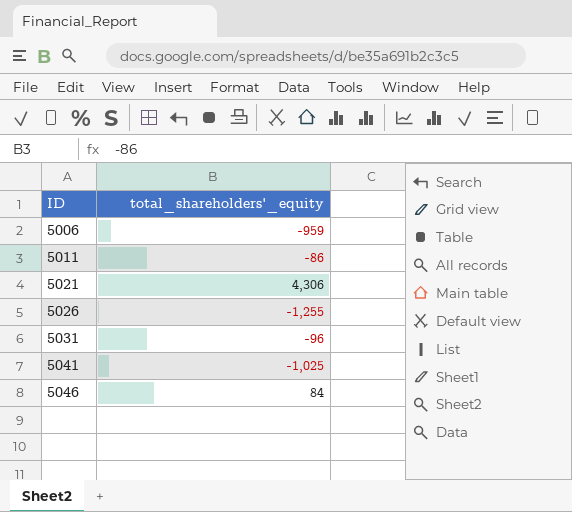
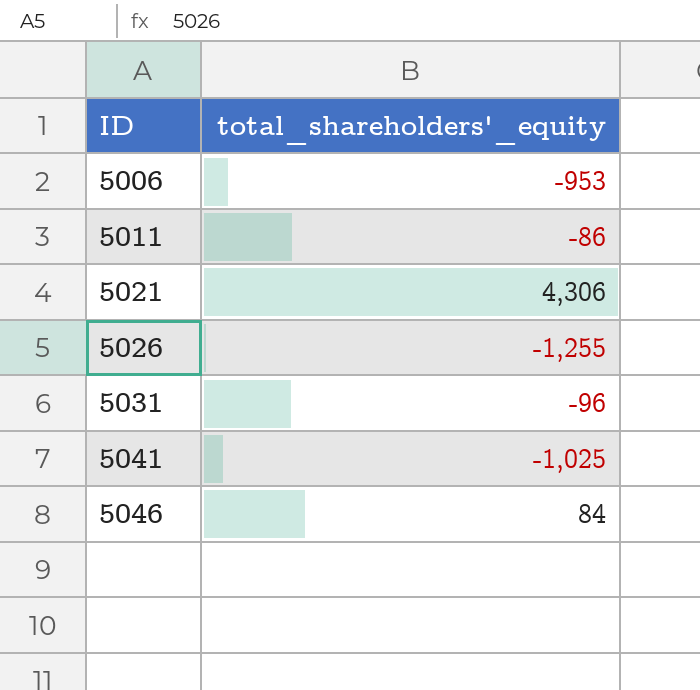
5006 | total_shareholders'_equity: -959 -> -953

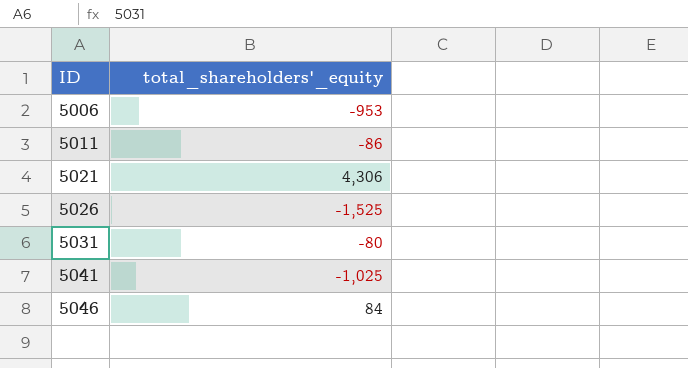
5026 | total_shareholders'_equity: -1,255 -> -1,525
5031 | total_shareholders'_equity: -96 -> -80

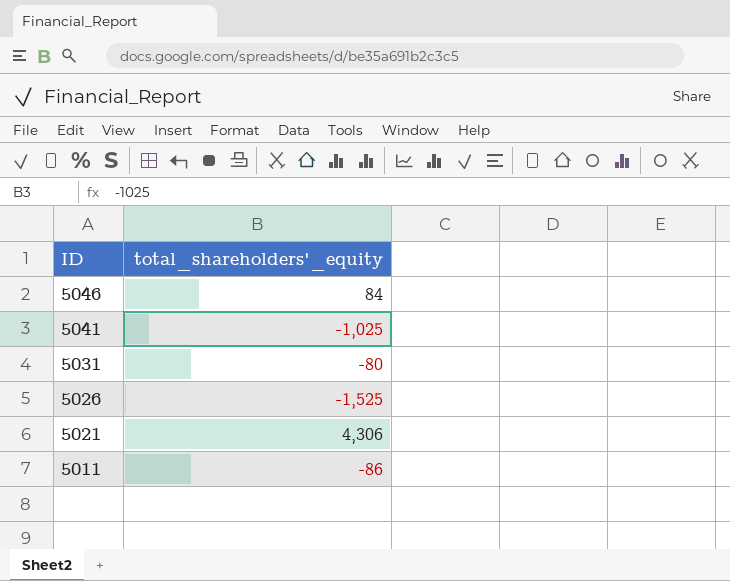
row order: ID ascending -> ID descending
row 5006: -953 -> none

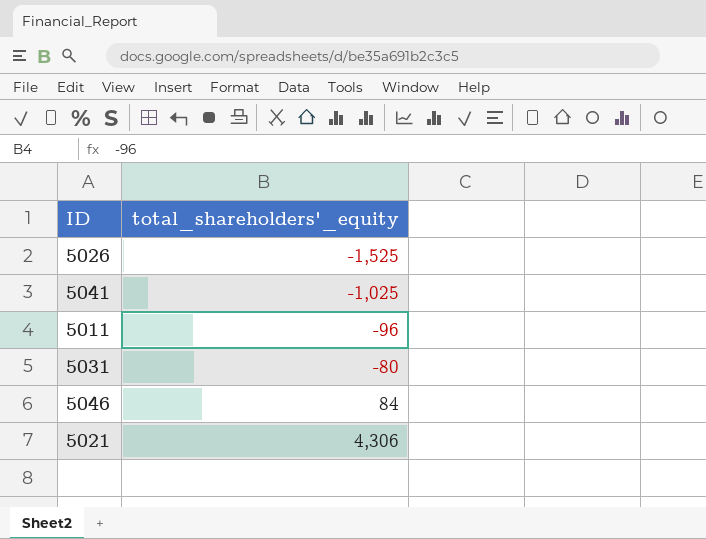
row order: ID descending -> total_shareholders'_equity ascending
5011 | total_shareholders'_equity: -86 -> -96

